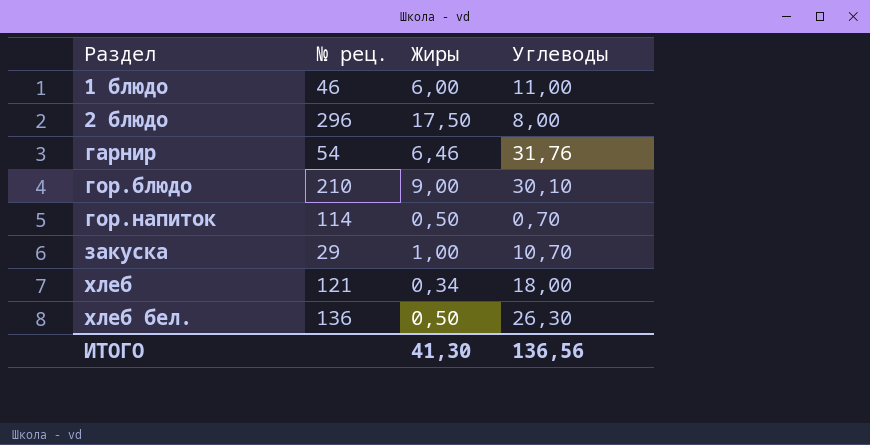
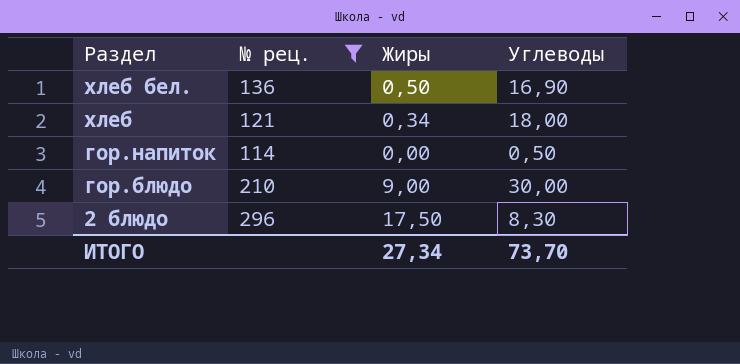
filter: none -> № рец. >= 114
row order: Раздел ascending -> Раздел descending
хлеб бел. | Углеводы: 26,30 -> 16,90
гор.напиток | Жиры: 0,50 -> 0,00
гор.напиток | Углеводы: 0,70 -> 0,50
гор.блюдо | Углеводы: 30,10 -> 30,00
2 блюдо | Углеводы: 8,00 -> 8,30
ИТОГО | Жиры: 41,30 -> 27,34
ИТОГО | Углеводы: 136,56 -> 73,70

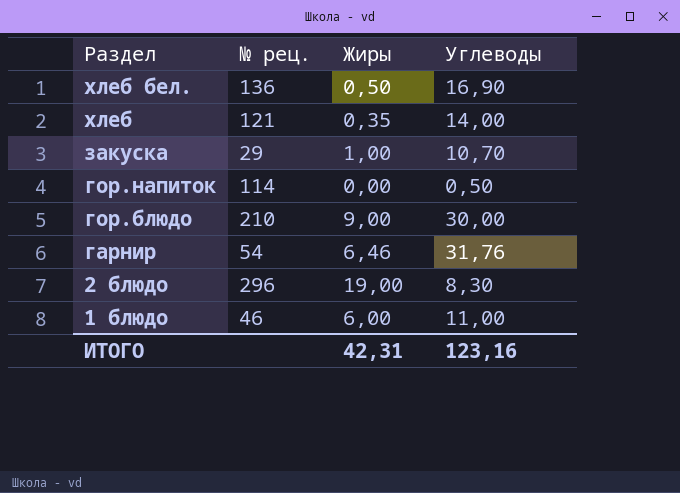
filter: № рец. >= 114 -> none
хлеб | Жиры: 0,34 -> 0,35
хлеб | Углеводы: 18,00 -> 14,00
2 блюдо | Жиры: 17,50 -> 19,00
ИТОГО | Жиры: 27,34 -> 42,31
ИТОГО | Углеводы: 73,70 -> 123,16

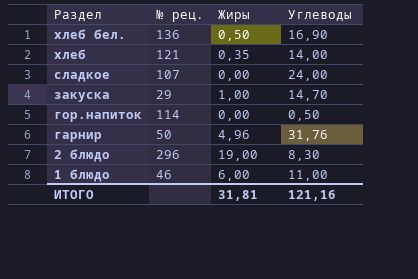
row гор.блюдо: 210 | 9,00 | 30,00 -> none
row сладкое: none -> 107 | 0,00 | 24,00
закуска | Углеводы: 10,70 -> 14,70
гарнир | № рец.: 54 -> 50
гарнир | Жиры: 6,46 -> 4,96
ИТОГО | Жиры: 42,31 -> 31,81
ИТОГО | Углеводы: 123,16 -> 121,16

